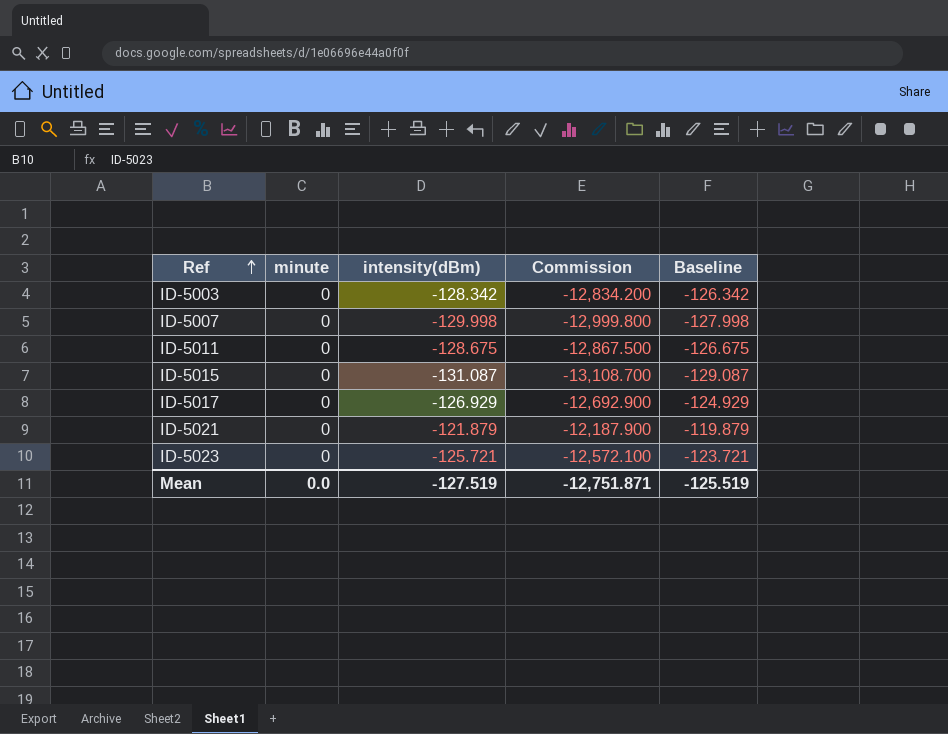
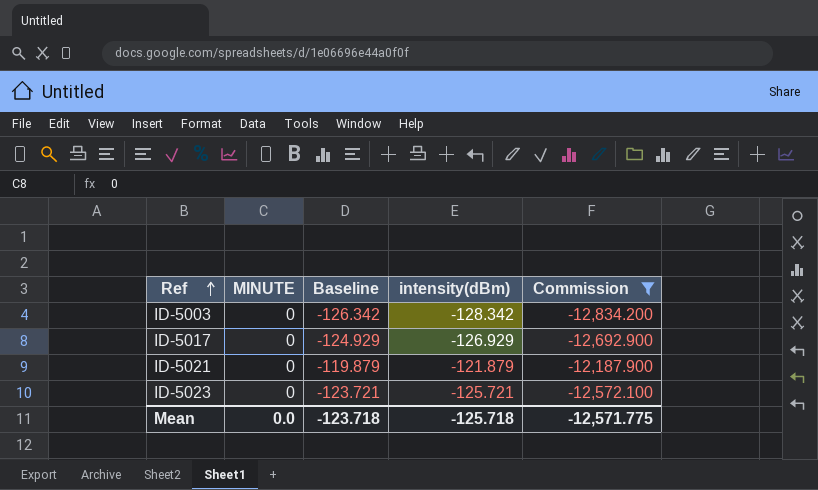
filter: none -> Commission >= -12,834.200
column name: minute -> MINUTE
column Baseline | position: 5 -> 3
Mean | Baseline: -125.519 -> -123.718
Mean | intensity(dBm): -127.519 -> -125.718
Mean | Commission: -12,751.871 -> -12,571.775

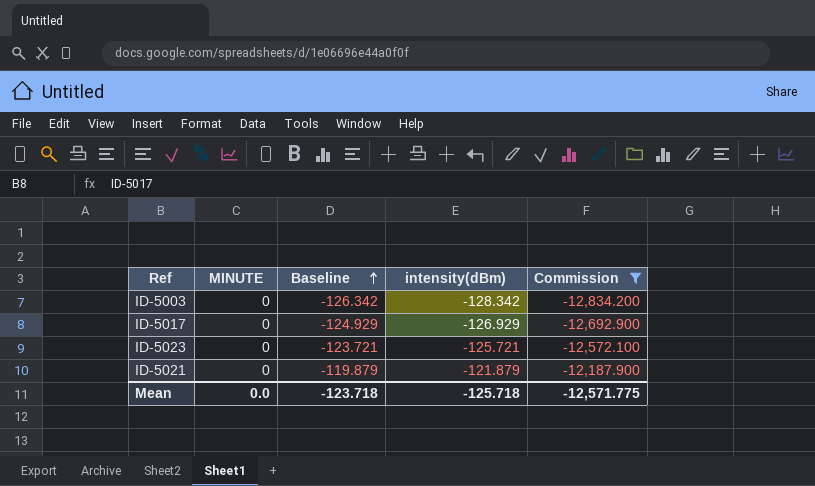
row order: Ref ascending -> Baseline ascending

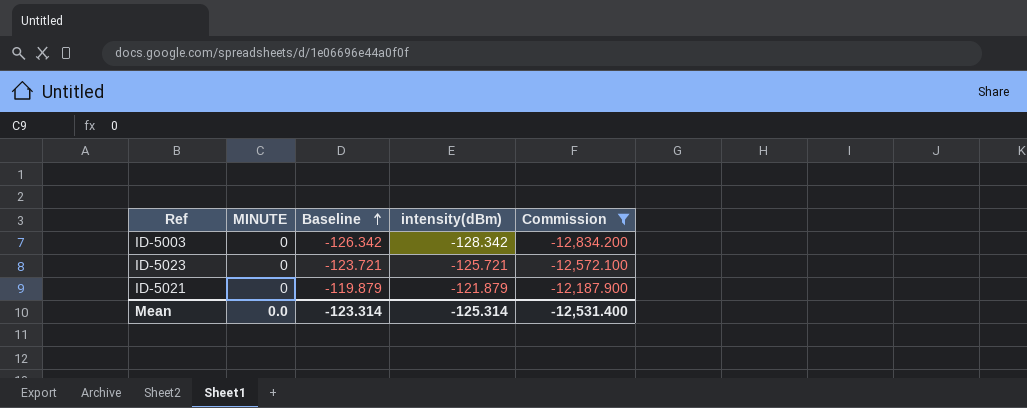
row ID-5017: 0 | -124.929 | -126.929 | -12,692.900 -> none
Mean | Baseline: -123.718 -> -123.314
Mean | intensity(dBm): -125.718 -> -125.314
Mean | Commission: -12,571.775 -> -12,531.400

